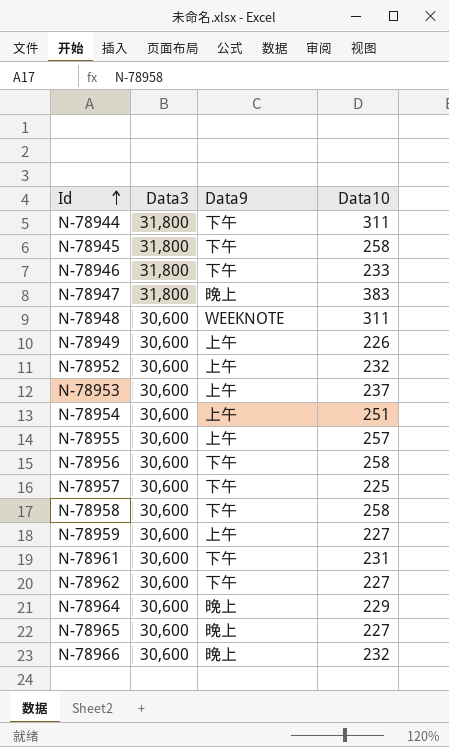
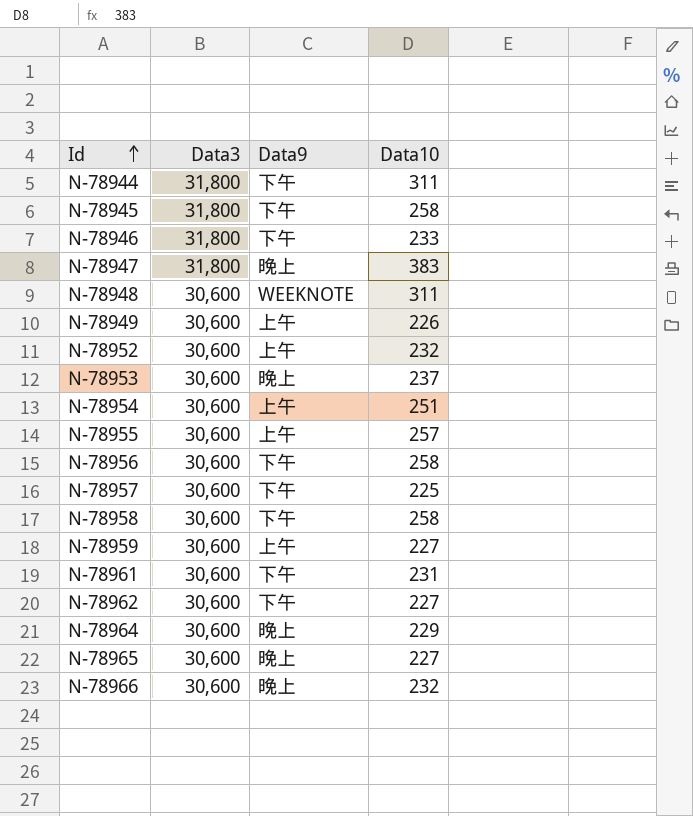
N-78953 | Data9: 上午 -> 晚上

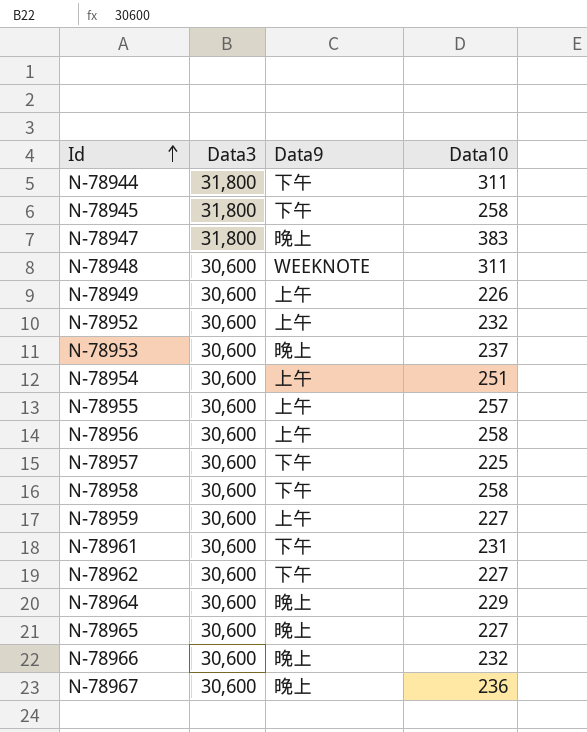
row N-78946: 31,800 | 下午 | 233 -> none
N-78956 | Data9: 下午 -> 上午
row N-78967: none -> 30,600 | 晚上 | 236

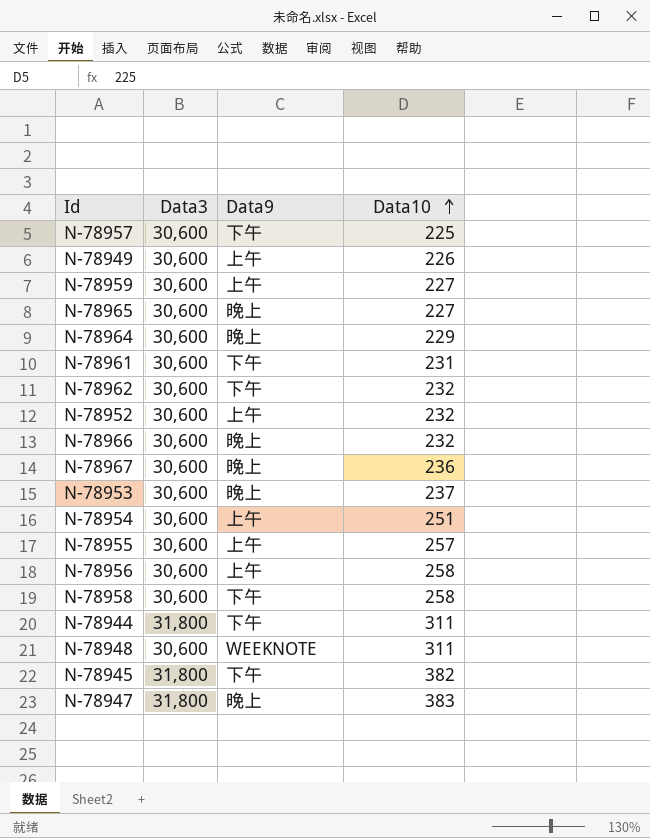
row order: Id ascending -> Data10 ascending
N-78962 | Data10: 227 -> 232
N-78945 | Data10: 258 -> 382

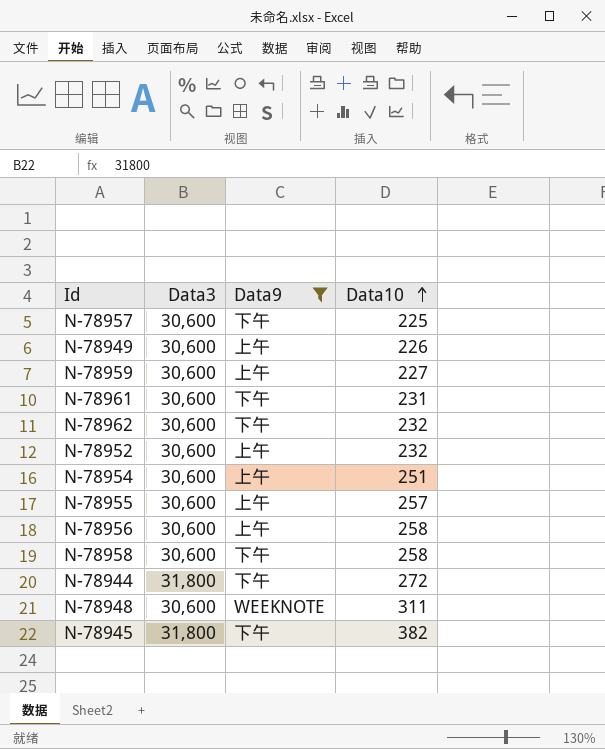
filter: none -> Data9 != 晚上
N-78944 | Data10: 311 -> 272

